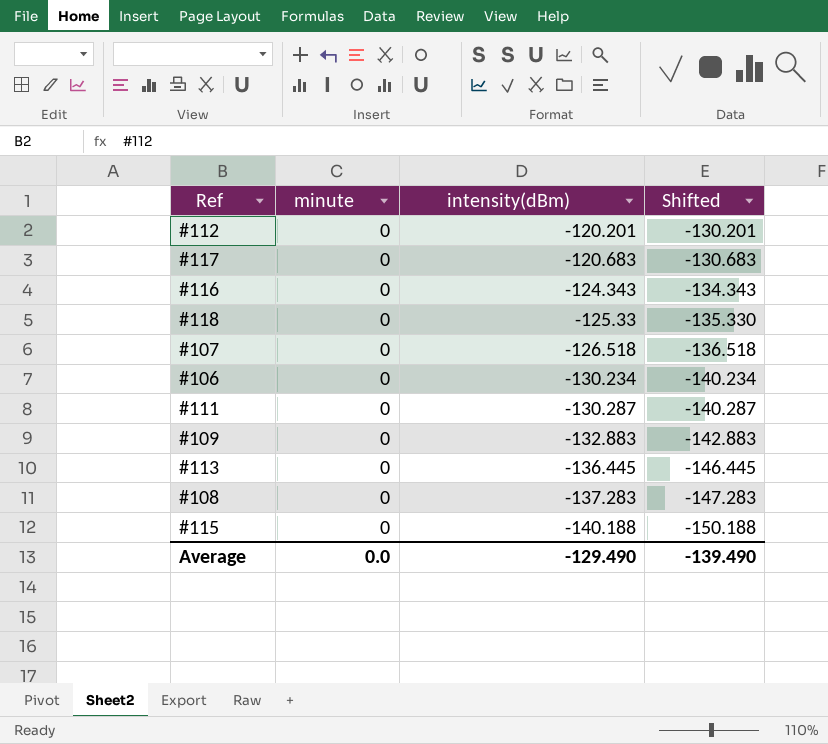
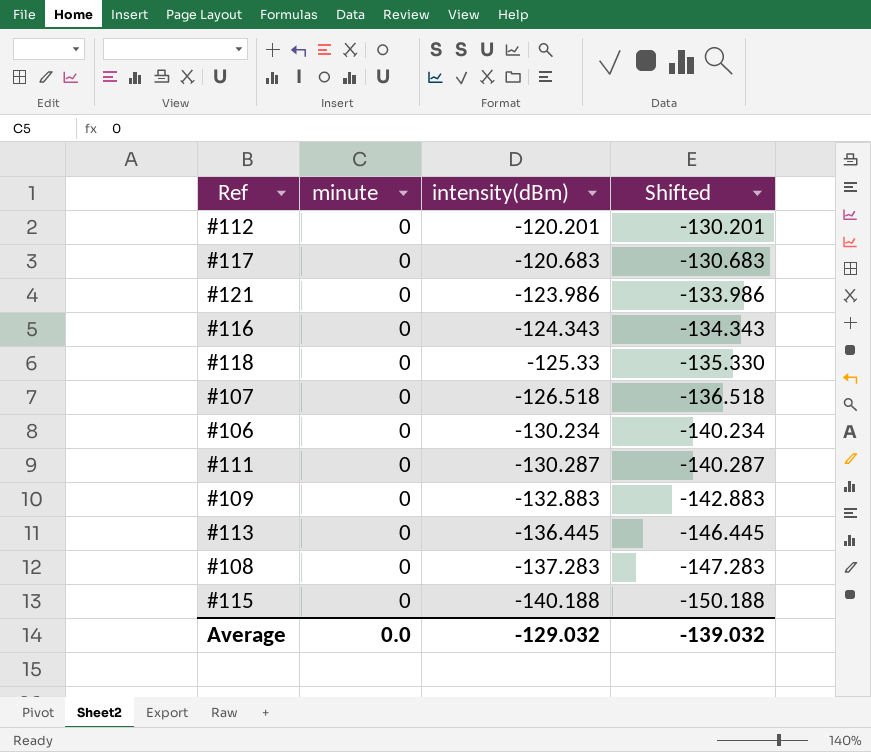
row #121: none -> 0 | -123.986 | -133.986
Average | intensity(dBm): -129.490 -> -129.032
Average | Shifted: -139.490 -> -139.032

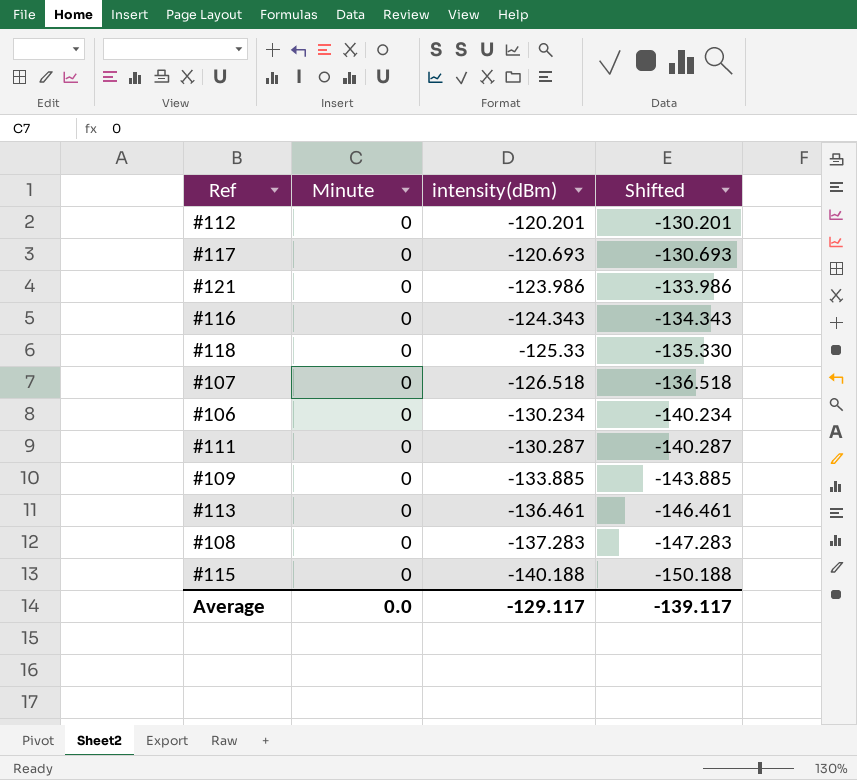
column name: minute -> Minute
#117 | intensity(dBm): -120.683 -> -120.693
#117 | Shifted: -130.683 -> -130.693
#109 | intensity(dBm): -132.883 -> -133.885
#109 | Shifted: -142.883 -> -143.885
#113 | intensity(dBm): -136.445 -> -136.461
#113 | Shifted: -146.445 -> -146.461
Average | intensity(dBm): -129.032 -> -129.117
Average | Shifted: -139.032 -> -139.117

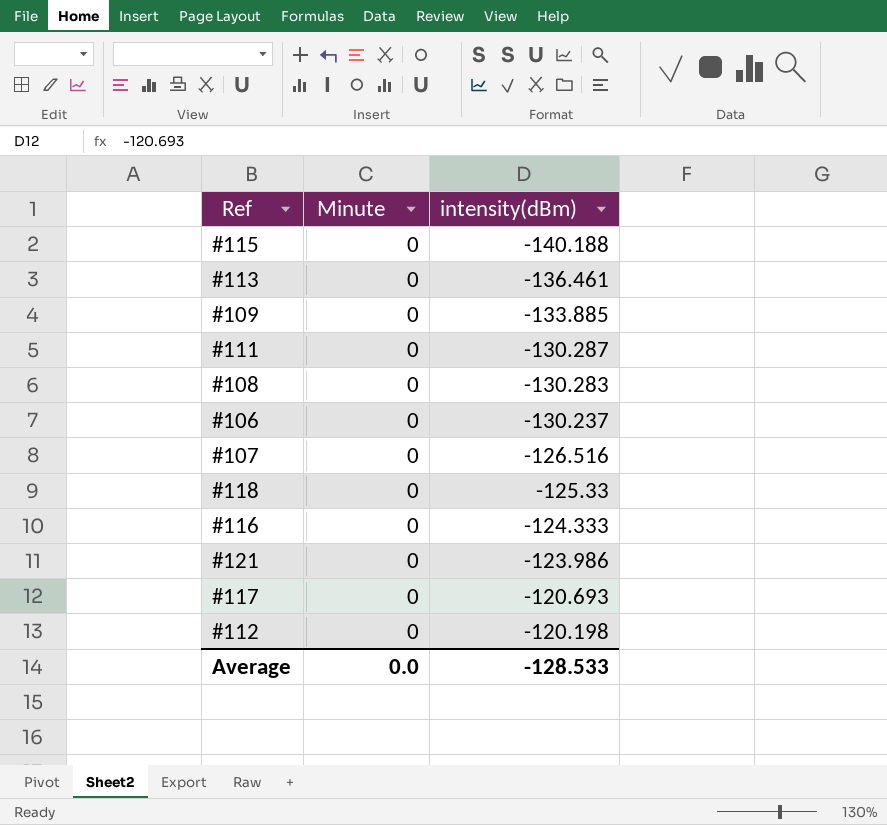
row order: intensity(dBm) descending -> intensity(dBm) ascending
column Shifted | formula: [intensity(dBm)] - 10 -> none
#108 | intensity(dBm): -137.283 -> -130.283
#106 | intensity(dBm): -130.234 -> -130.237
#107 | intensity(dBm): -126.518 -> -126.516
#116 | intensity(dBm): -124.343 -> -124.333
#112 | intensity(dBm): -120.201 -> -120.198
Average | intensity(dBm): -129.117 -> -128.533

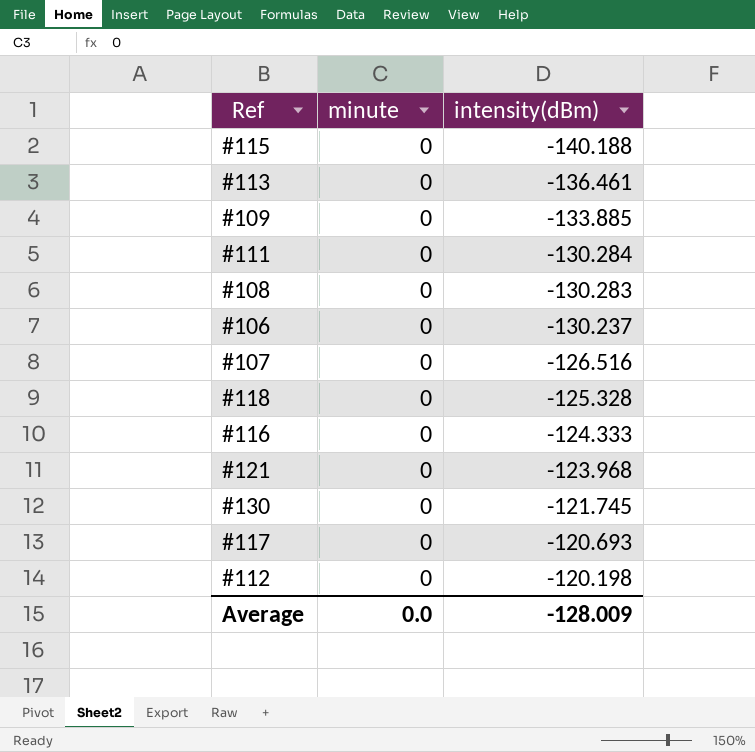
column name: Minute -> minute
#111 | intensity(dBm): -130.287 -> -130.284
#118 | intensity(dBm): -125.33 -> -125.328
#121 | intensity(dBm): -123.986 -> -123.968
row #130: none -> 0 | -121.745
Average | intensity(dBm): -128.533 -> -128.009

